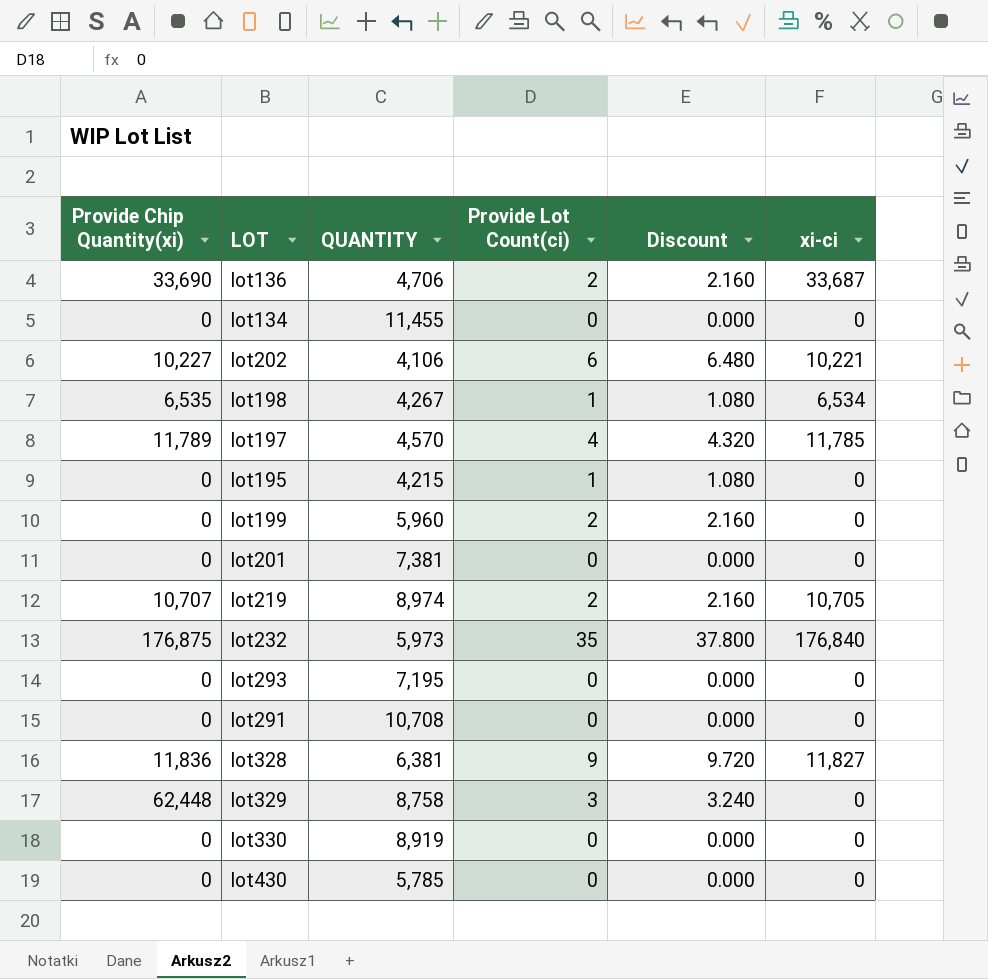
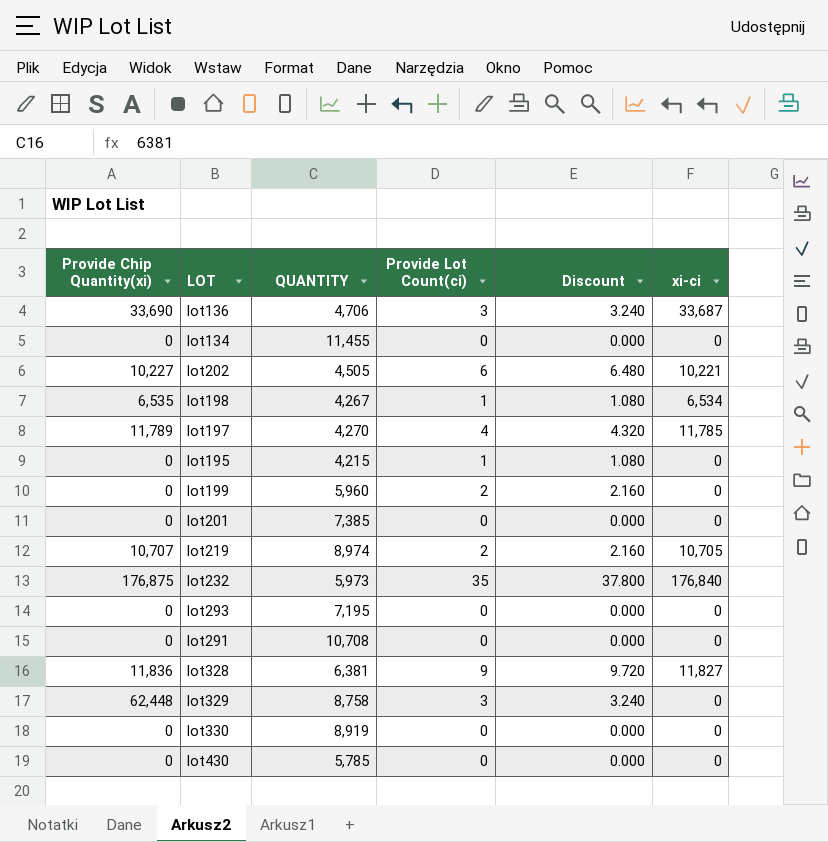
lot136 | Provide Lot Count(ci): 2 -> 3
lot136 | Discount: 2.160 -> 3.240
lot202 | QUANTITY: 4,106 -> 4,505
lot197 | QUANTITY: 4,570 -> 4,270
lot201 | QUANTITY: 7,381 -> 7,385

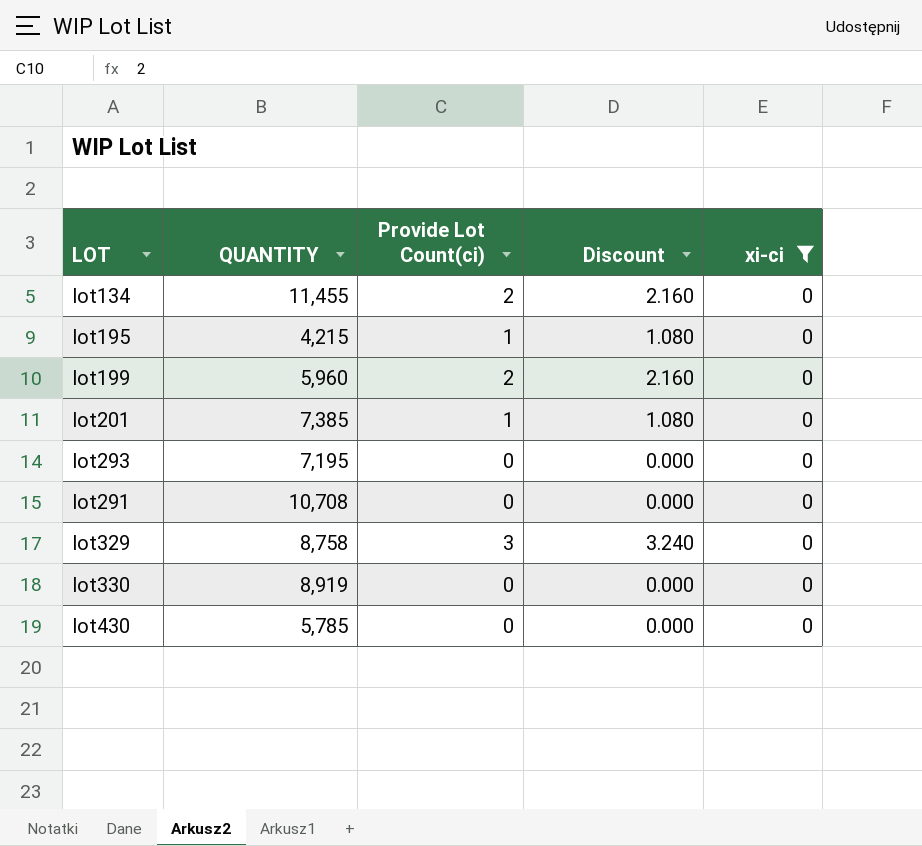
filter: none -> xi-ci = 0
column Provide Chip Quantity(xi) | position: 1 -> none
lot134 | Provide Lot Count(ci): 0 -> 2
lot134 | Discount: 0.000 -> 2.160
lot201 | Provide Lot Count(ci): 0 -> 1
lot201 | Discount: 0.000 -> 1.080

